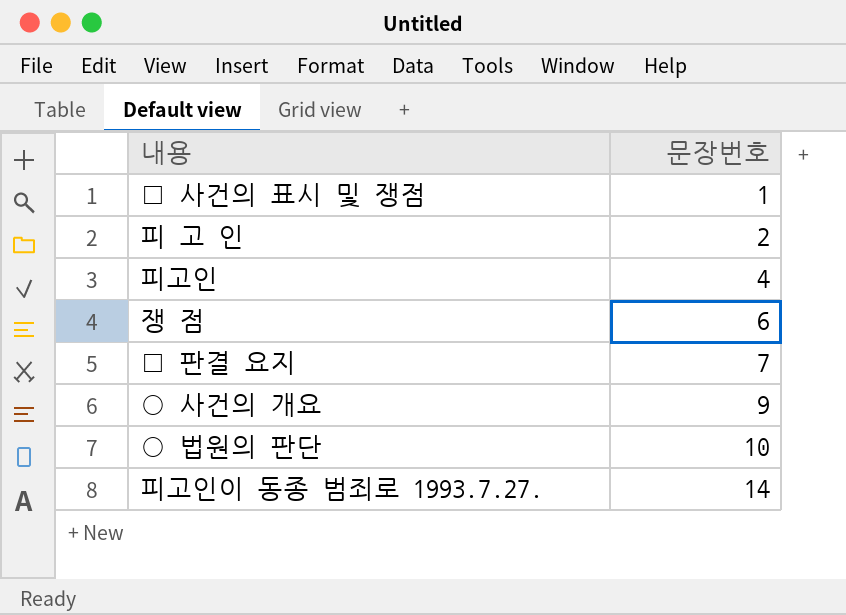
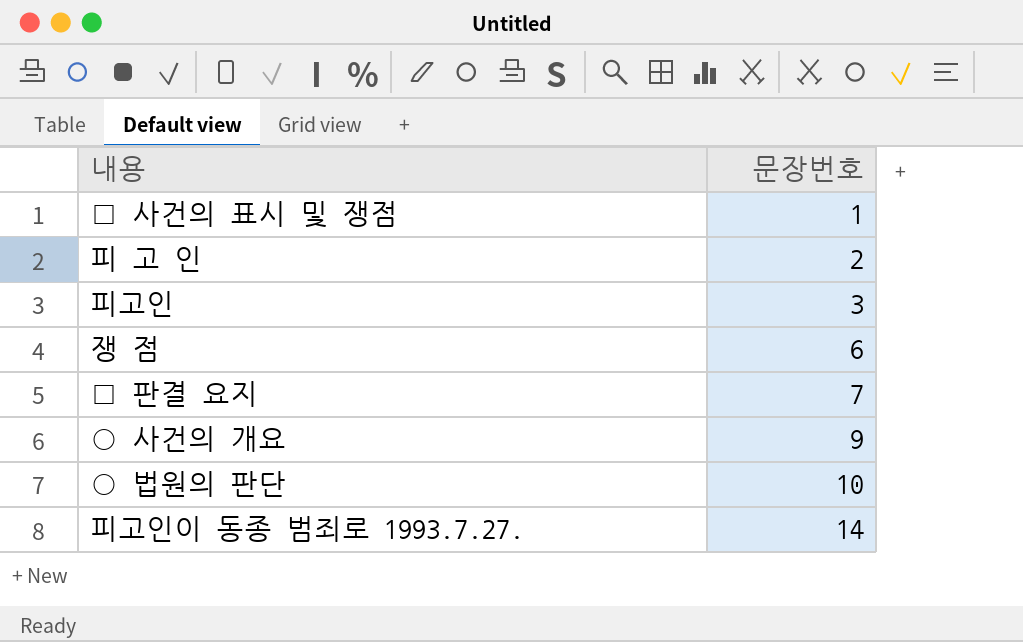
피고인 | 문장번호: 4 -> 3

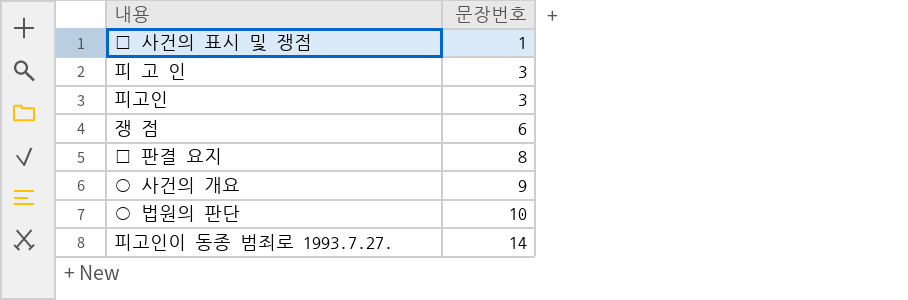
피 고 인 | 문장번호: 2 -> 3
□ 판결 요지 | 문장번호: 7 -> 8

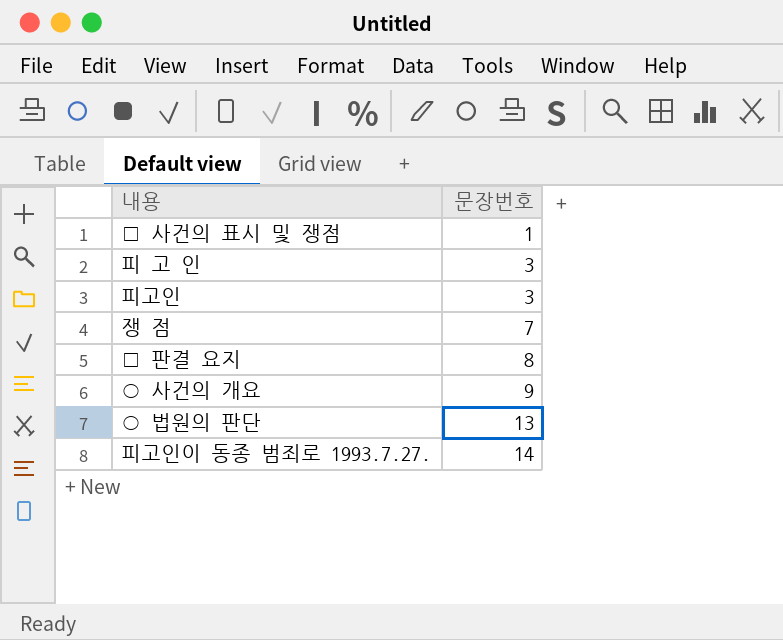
쟁 점 | 문장번호: 6 -> 7
○ 법원의 판단 | 문장번호: 10 -> 13

